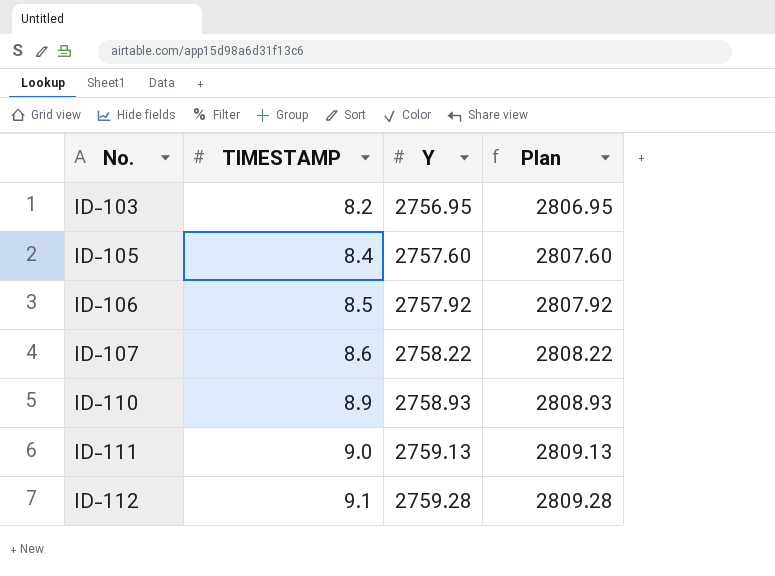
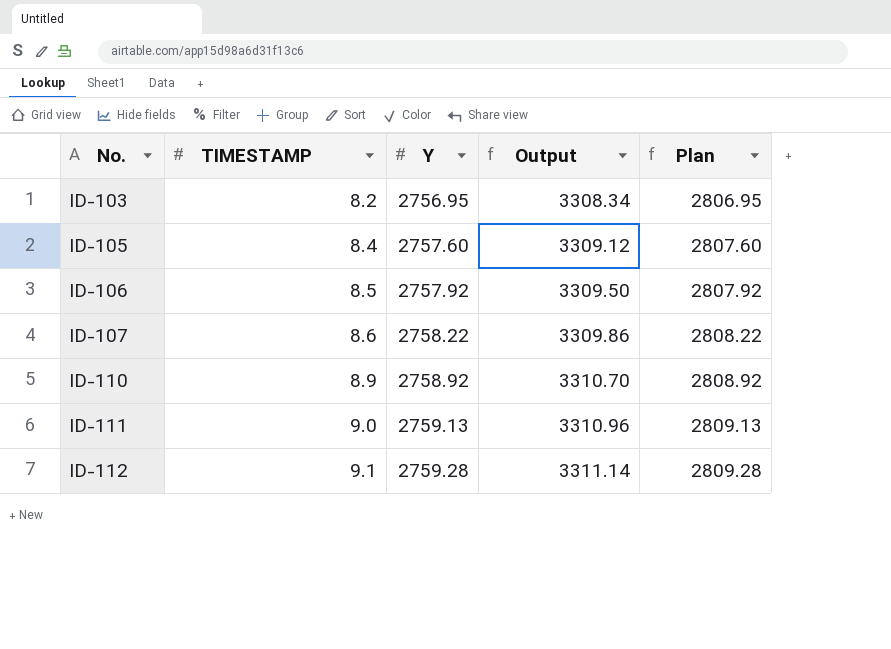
column Output | formula: none -> [Y] * 1.2
ID-110 | Y: 2758.93 -> 2758.92
ID-110 | Plan: 2808.93 -> 2808.92

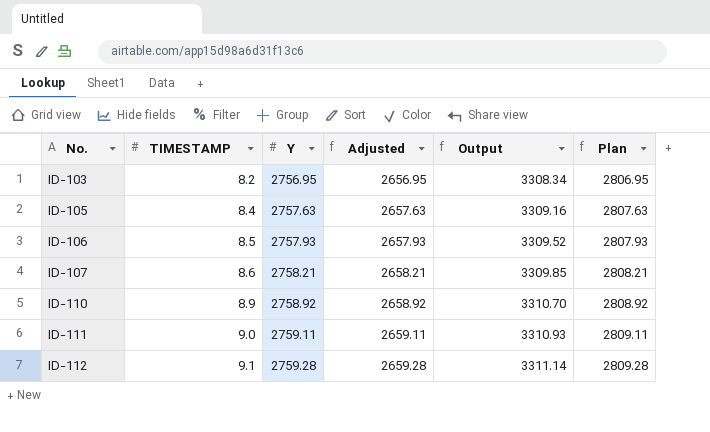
column Adjusted | formula: none -> [Y] - 100
ID-105 | Y: 2757.60 -> 2757.63
ID-105 | Output: 3309.12 -> 3309.16
ID-105 | Plan: 2807.60 -> 2807.63
ID-106 | Y: 2757.92 -> 2757.93
ID-106 | Output: 3309.50 -> 3309.52
ID-106 | Plan: 2807.92 -> 2807.93
ID-107 | Y: 2758.22 -> 2758.21
ID-107 | Output: 3309.86 -> 3309.85
ID-107 | Plan: 2808.22 -> 2808.21
ID-111 | Y: 2759.13 -> 2759.11
ID-111 | Output: 3310.96 -> 3310.93
ID-111 | Plan: 2809.13 -> 2809.11

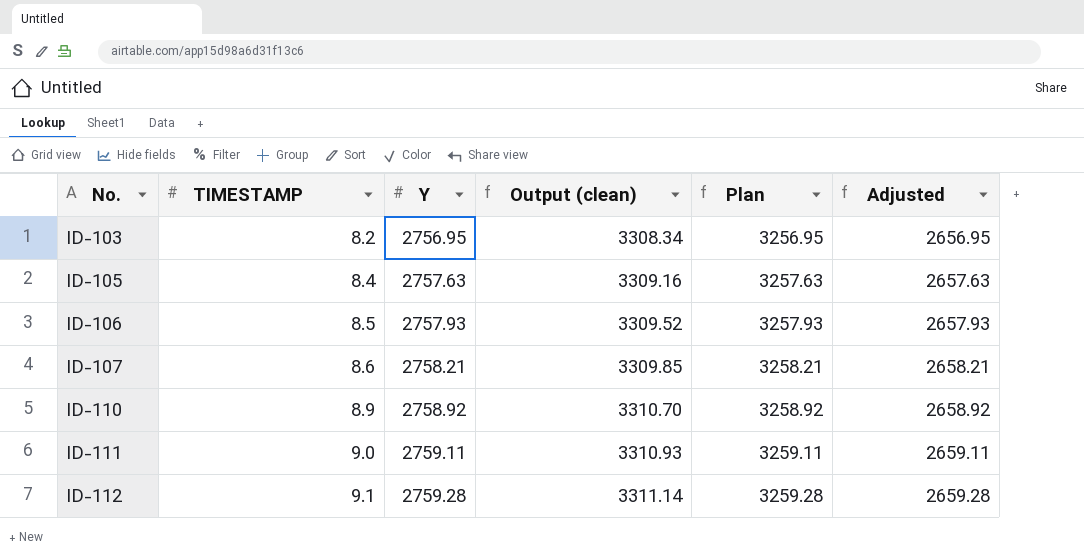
column name: Output -> Output (clean)
column Plan | formula: [Y] + 50 -> [Y] + 500
column Adjusted | position: 4 -> 6

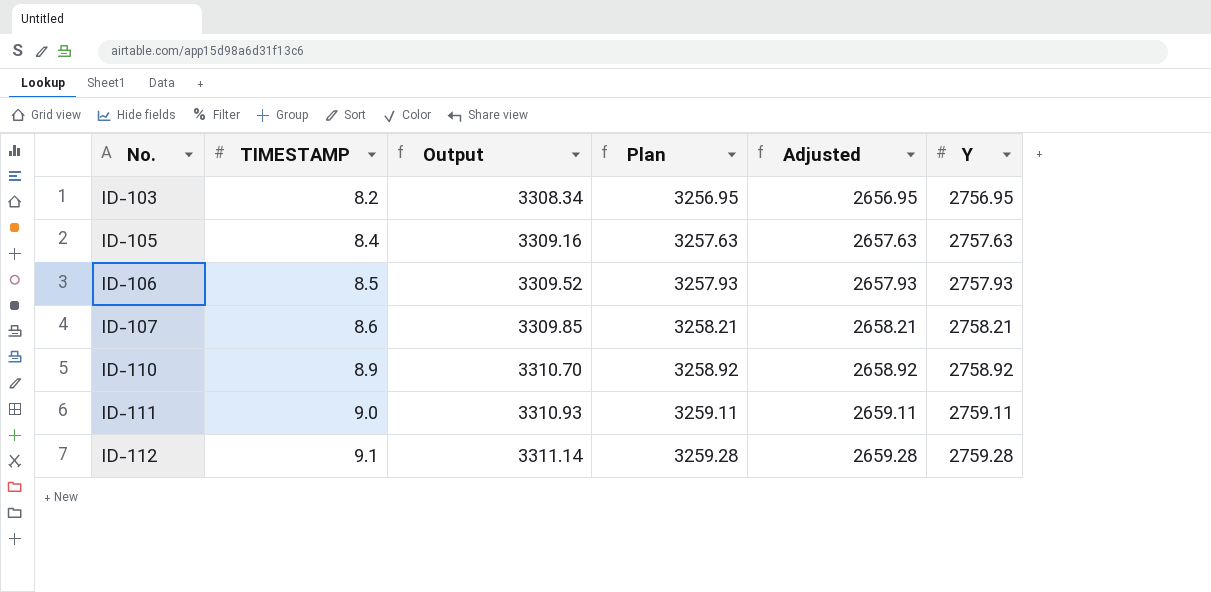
column name: Output (clean) -> Output
column Y | position: 3 -> 6

